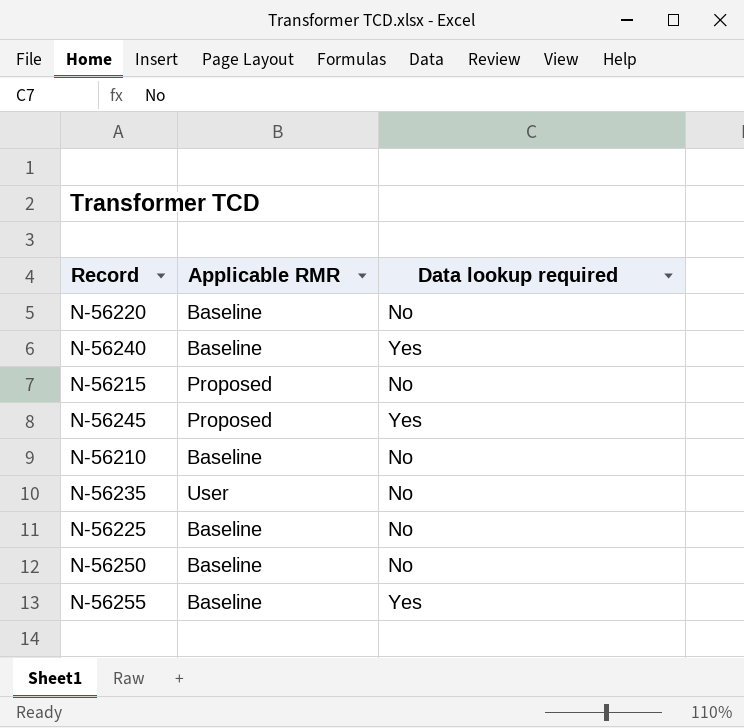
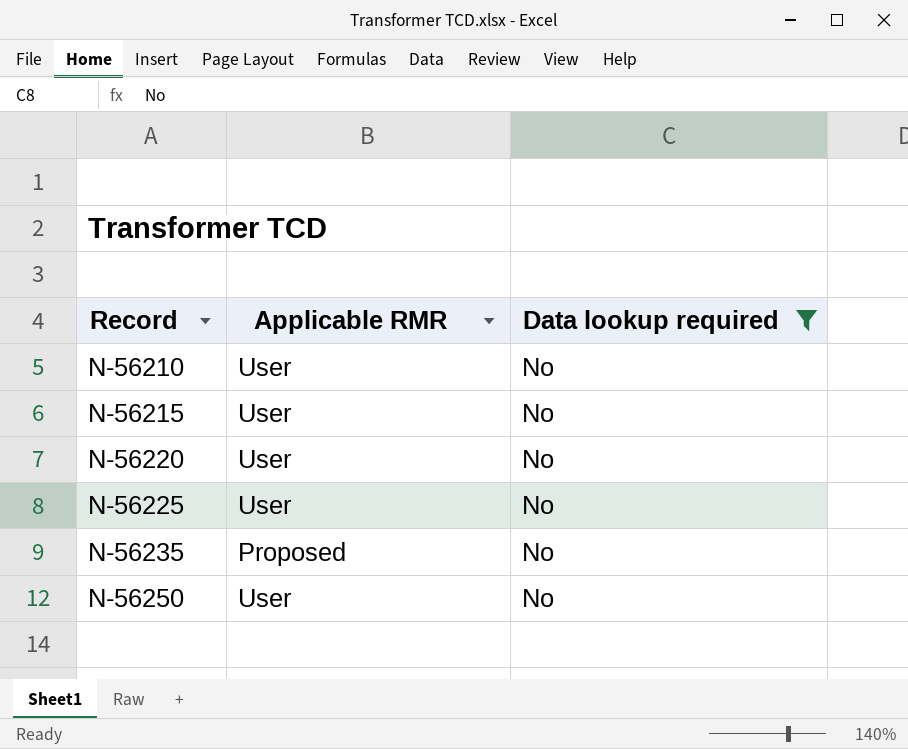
filter: none -> Data lookup required = No
row order: none -> Record ascending
N-56210 | Applicable RMR: Baseline -> User
N-56215 | Applicable RMR: Proposed -> User
N-56220 | Applicable RMR: Baseline -> User
N-56225 | Applicable RMR: Baseline -> User
N-56235 | Applicable RMR: User -> Proposed
N-56250 | Applicable RMR: Baseline -> User

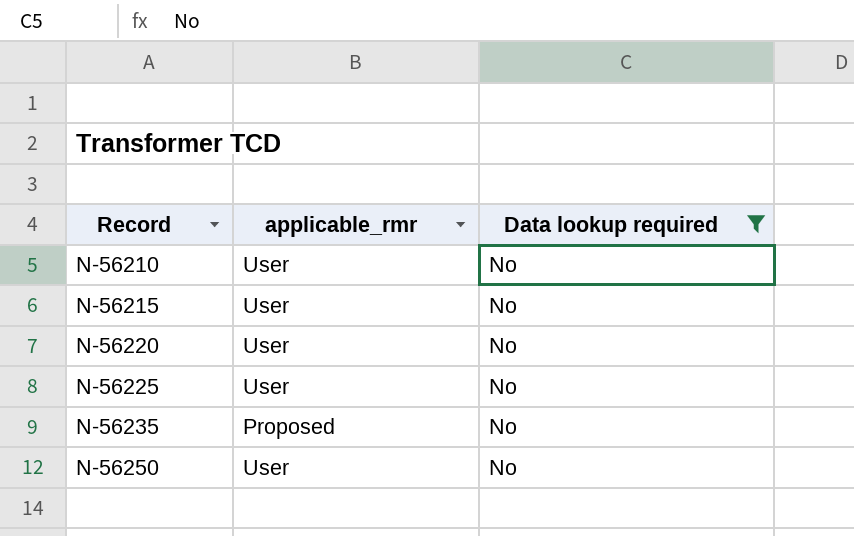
column name: Applicable RMR -> applicable_rmr

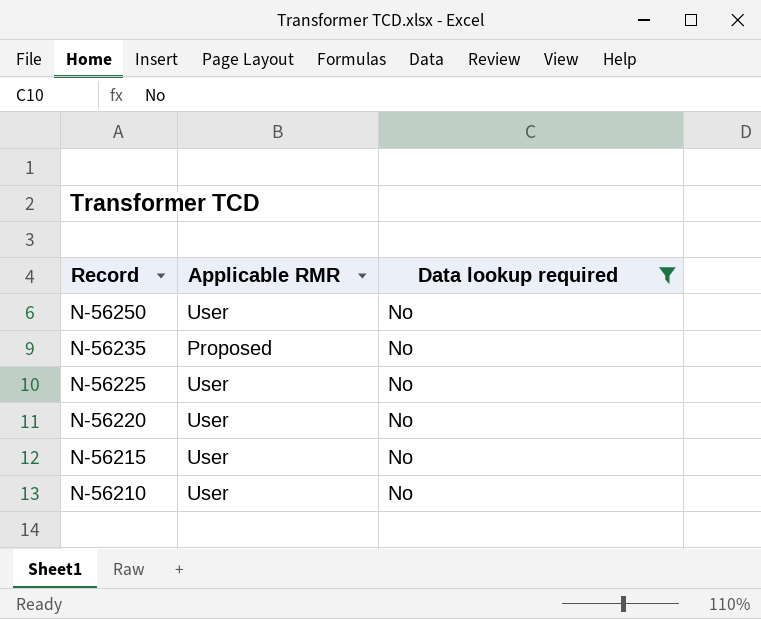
row order: Record ascending -> Record descending
column name: applicable_rmr -> Applicable RMR

